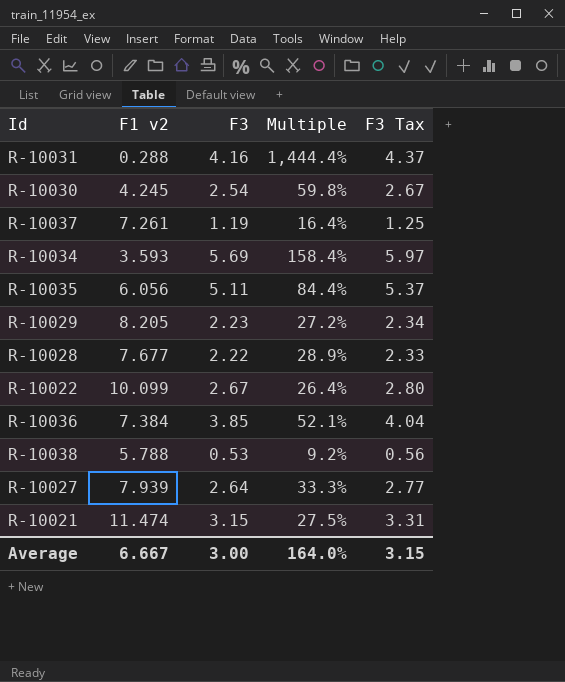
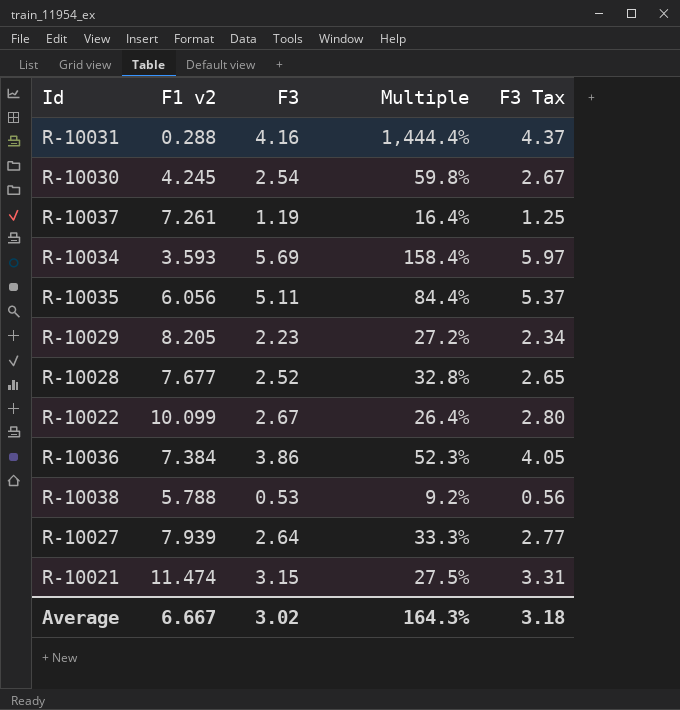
R-10028 | F3: 2.22 -> 2.52
R-10028 | Multiple: 28.9% -> 32.8%
R-10028 | F3 Tax: 2.33 -> 2.65
R-10036 | F3: 3.85 -> 3.86
R-10036 | Multiple: 52.1% -> 52.3%
R-10036 | F3 Tax: 4.04 -> 4.05
Average | F3: 3.00 -> 3.02
Average | Multiple: 164.0% -> 164.3%
Average | F3 Tax: 3.15 -> 3.18

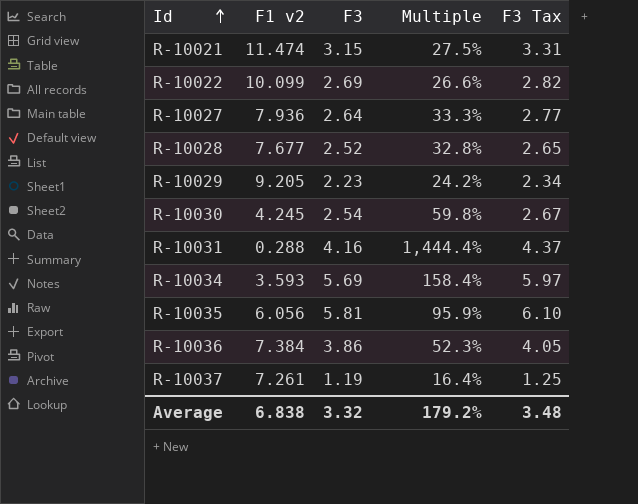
row order: none -> Id ascending
row R-10038: 5.788 | 0.53 | 9.2% | 0.56 -> none
R-10022 | F3: 2.67 -> 2.69
R-10022 | Multiple: 26.4% -> 26.6%
R-10022 | F3 Tax: 2.80 -> 2.82
R-10027 | F1 v2: 7.939 -> 7.936
R-10029 | F1 v2: 8.205 -> 9.205
R-10029 | Multiple: 27.2% -> 24.2%
R-10035 | F3: 5.11 -> 5.81
R-10035 | Multiple: 84.4% -> 95.9%
R-10035 | F3 Tax: 5.37 -> 6.10
Average | F1 v2: 6.667 -> 6.838
Average | F3: 3.02 -> 3.32
Average | Multiple: 164.3% -> 179.2%
Average | F3 Tax: 3.18 -> 3.48

